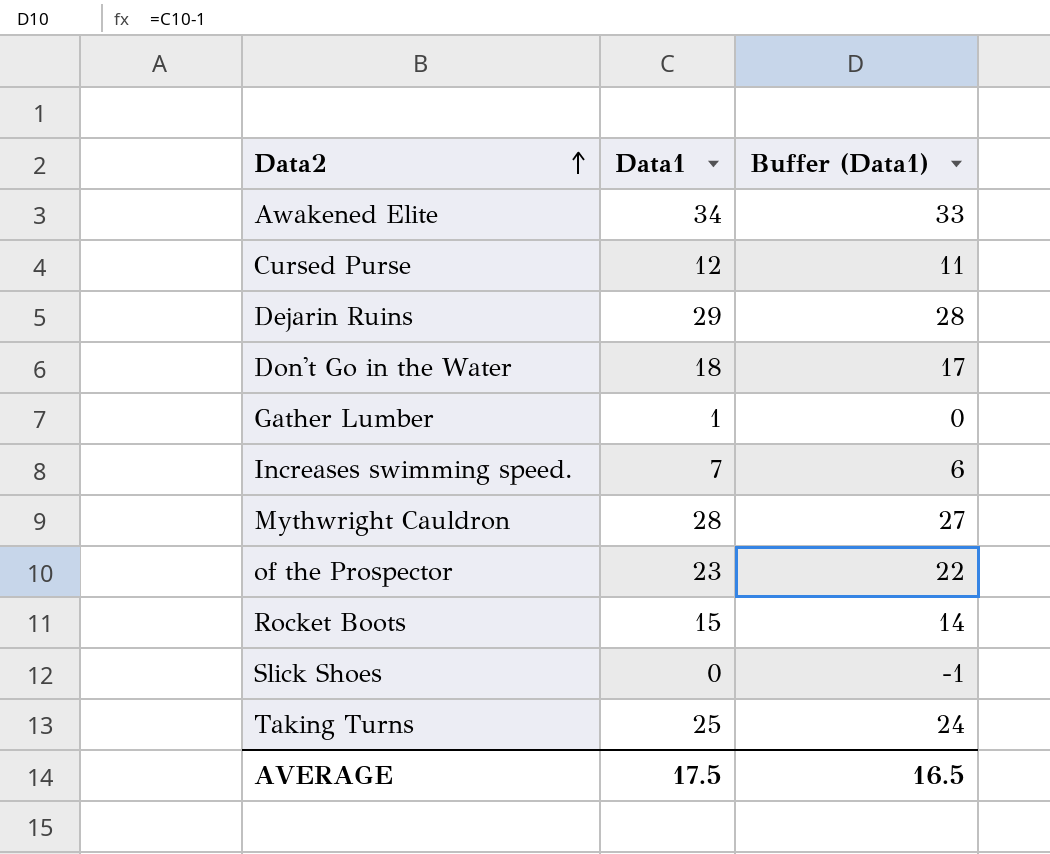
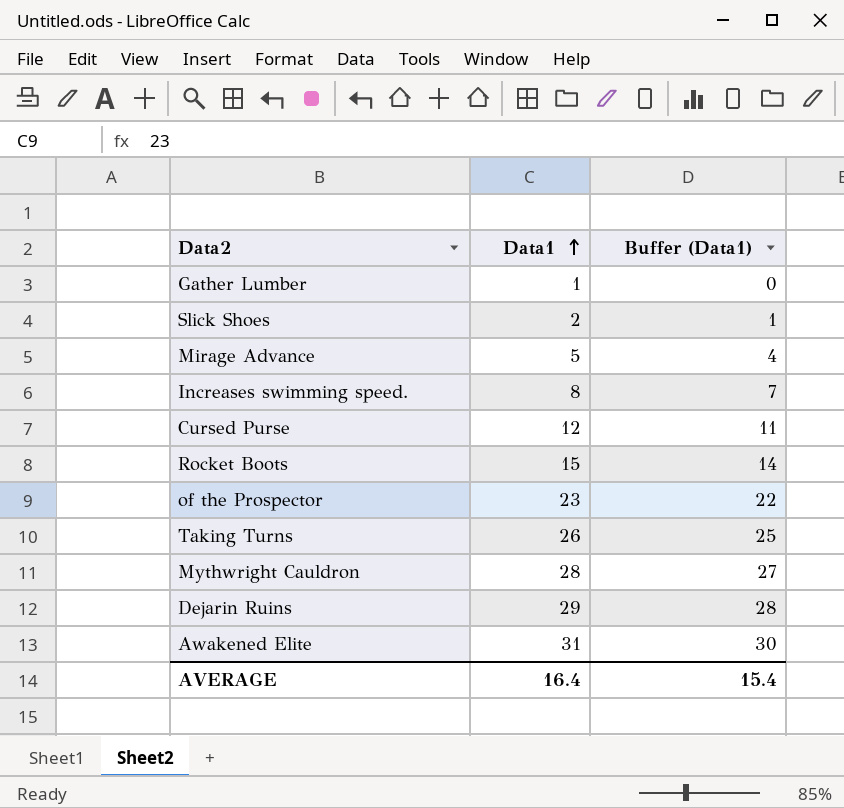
row order: Data2 ascending -> Data1 ascending
row Don't Go in the Water: 18 | 17 -> none
Slick Shoes | Data1: 0 -> 2
Slick Shoes | Buffer (Data1): -1 -> 1
row Mirage Advance: none -> 5 | 4
Increases swimming speed. | Data1: 7 -> 8
Increases swimming speed. | Buffer (Data1): 6 -> 7
Taking Turns | Data1: 25 -> 26
Taking Turns | Buffer (Data1): 24 -> 25
Awakened Elite | Data1: 34 -> 31
Awakened Elite | Buffer (Data1): 33 -> 30
AVERAGE | Data1: 17.5 -> 16.4
AVERAGE | Buffer (Data1): 16.5 -> 15.4

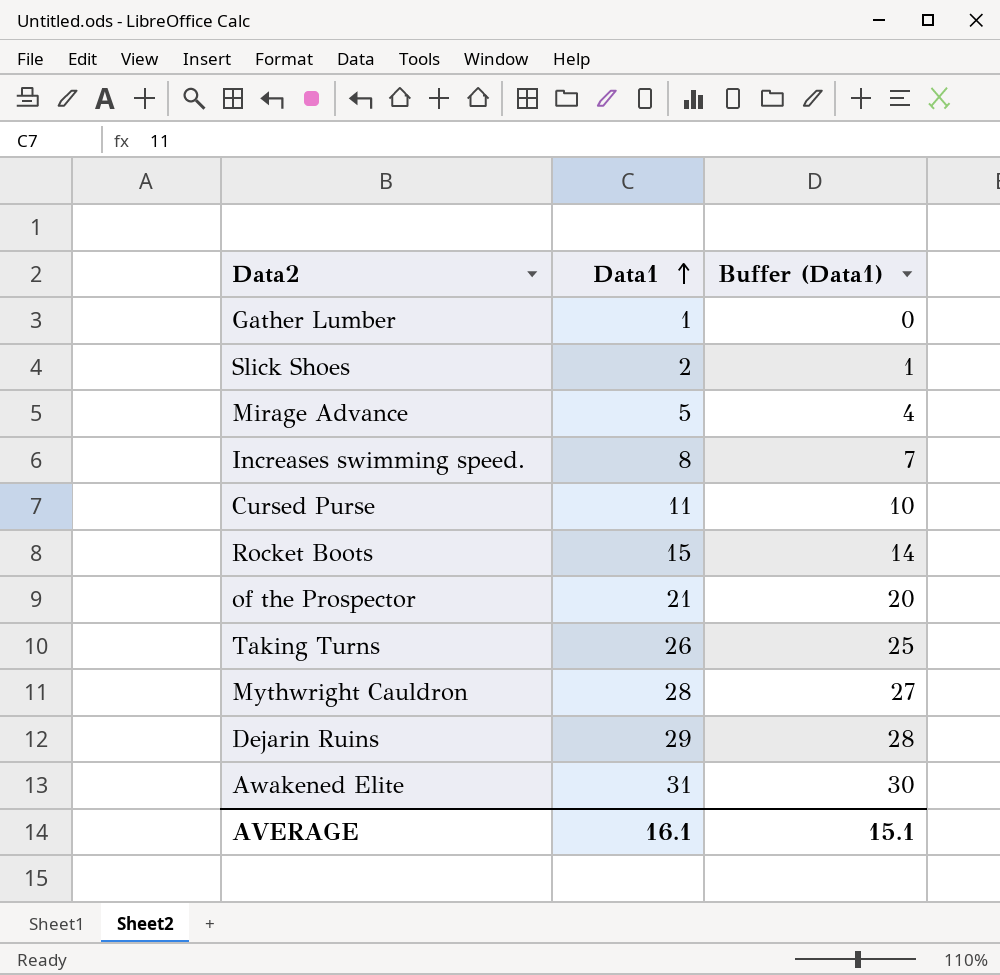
Cursed Purse | Data1: 12 -> 11
Cursed Purse | Buffer (Data1): 11 -> 10
of the Prospector | Data1: 23 -> 21
of the Prospector | Buffer (Data1): 22 -> 20
AVERAGE | Data1: 16.4 -> 16.1
AVERAGE | Buffer (Data1): 15.4 -> 15.1

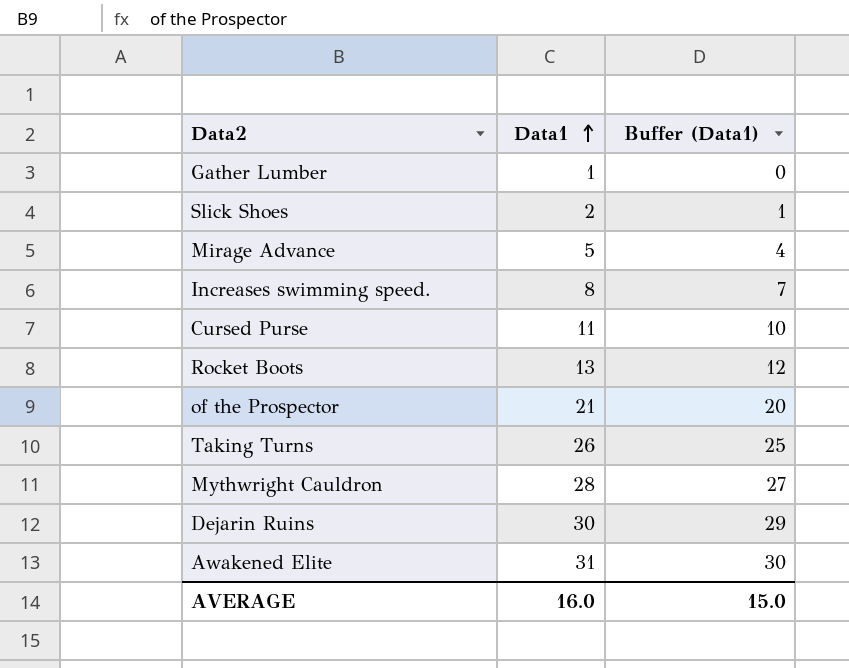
Rocket Boots | Data1: 15 -> 13
Rocket Boots | Buffer (Data1): 14 -> 12
Dejarin Ruins | Data1: 29 -> 30
Dejarin Ruins | Buffer (Data1): 28 -> 29
AVERAGE | Data1: 16.1 -> 16.0
AVERAGE | Buffer (Data1): 15.1 -> 15.0

